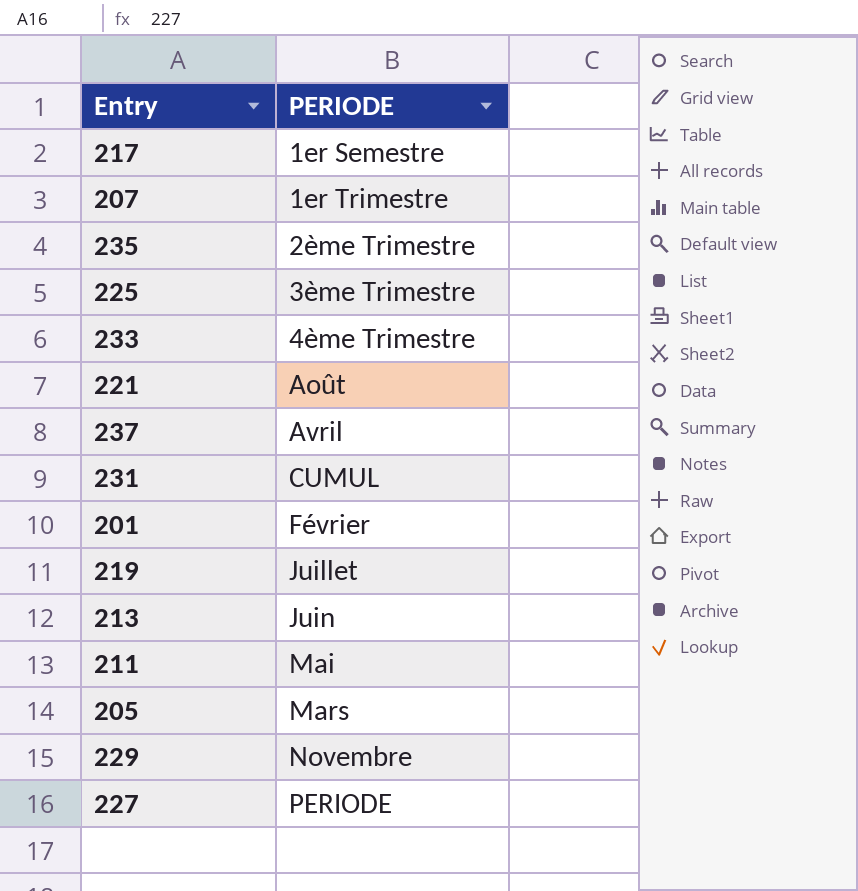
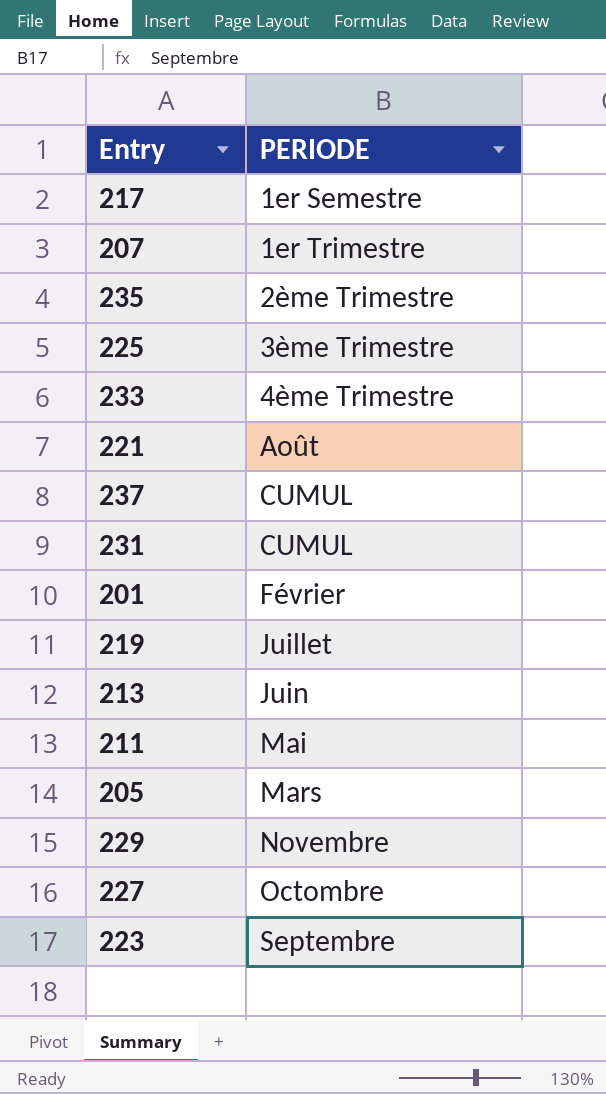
237 | PERIODE: Avril -> CUMUL
227 | PERIODE: PERIODE -> Octombre
row 223: none -> Septembre

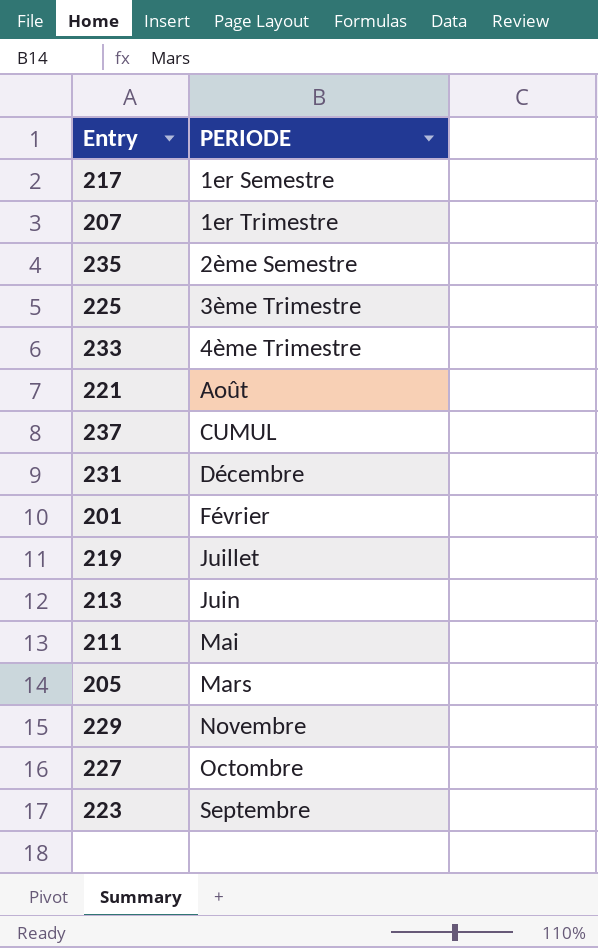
235 | PERIODE: 2ème Trimestre -> 2ème Semestre
231 | PERIODE: CUMUL -> Décembre

